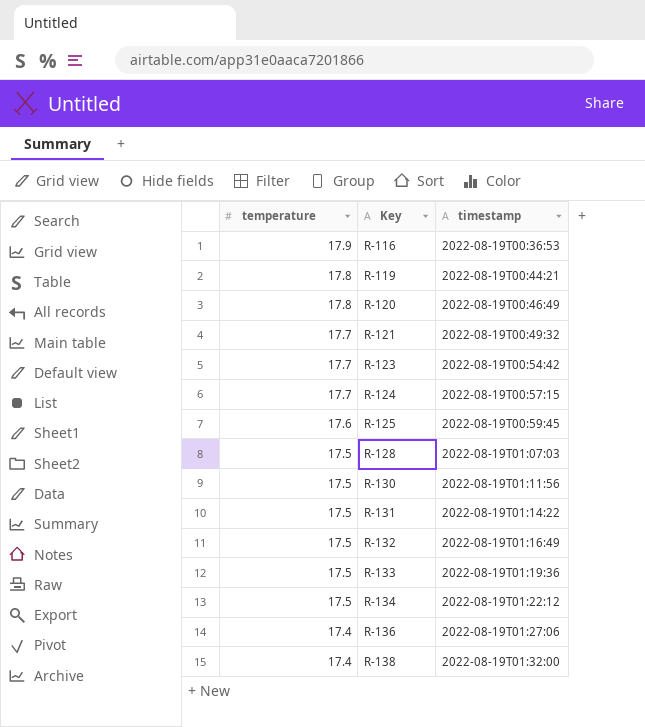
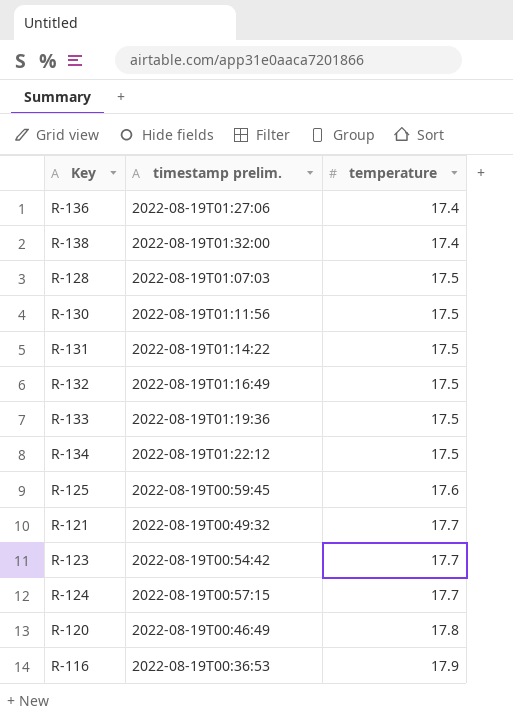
row order: temperature descending -> temperature ascending
column name: timestamp -> timestamp prelim.
column temperature | position: 1 -> 3
row R-119: 17.8 | 2022-08-19T00:44:21 -> none

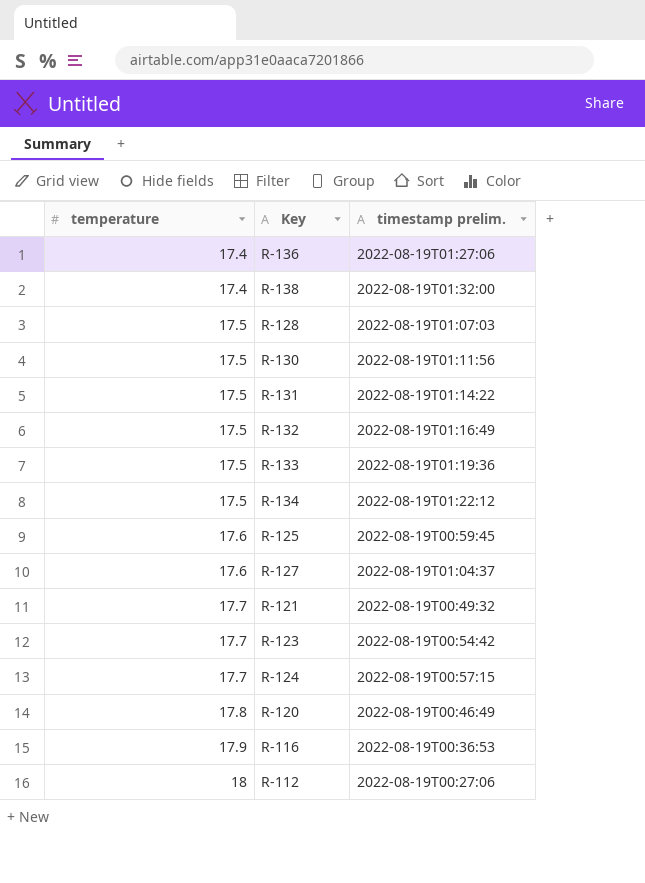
column temperature | position: 3 -> 1
row R-127: none -> 17.6 | 2022-08-19T01:04:37
row R-112: none -> 18 | 2022-08-19T00:27:06

